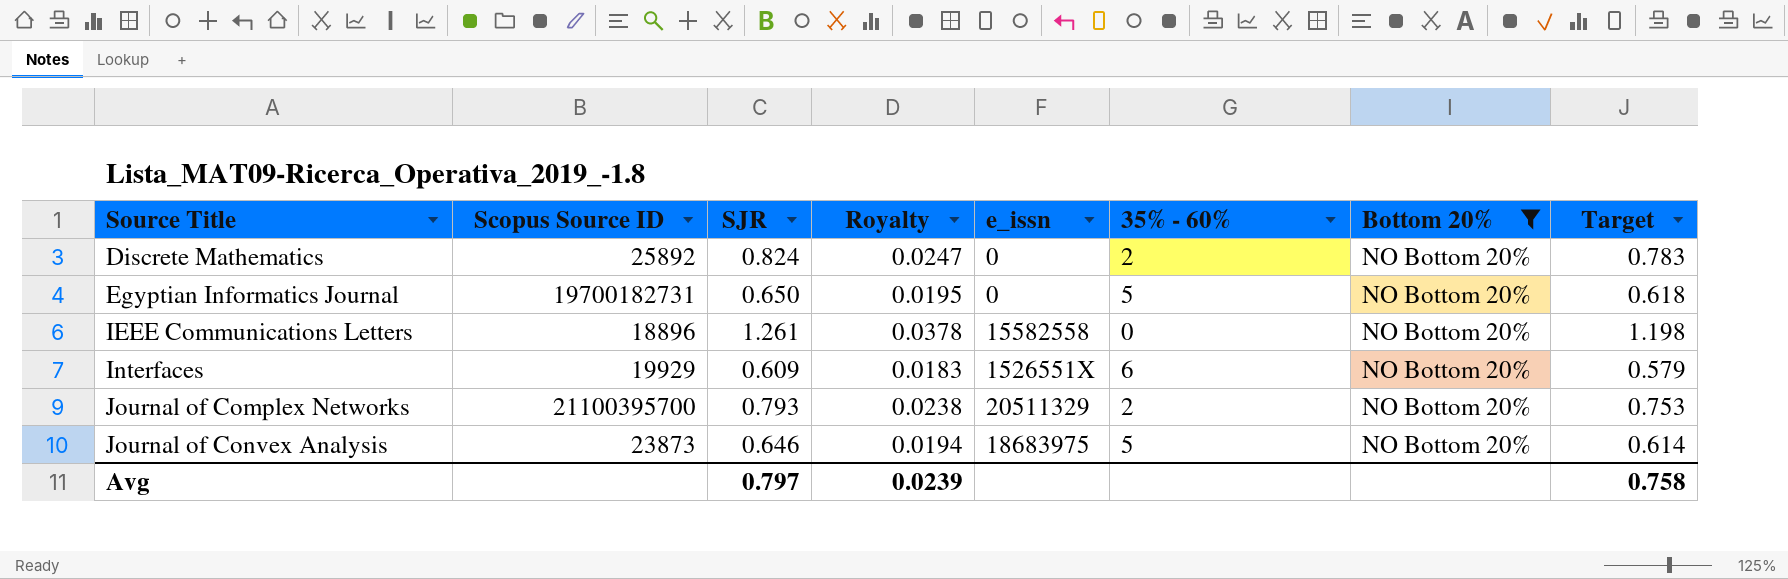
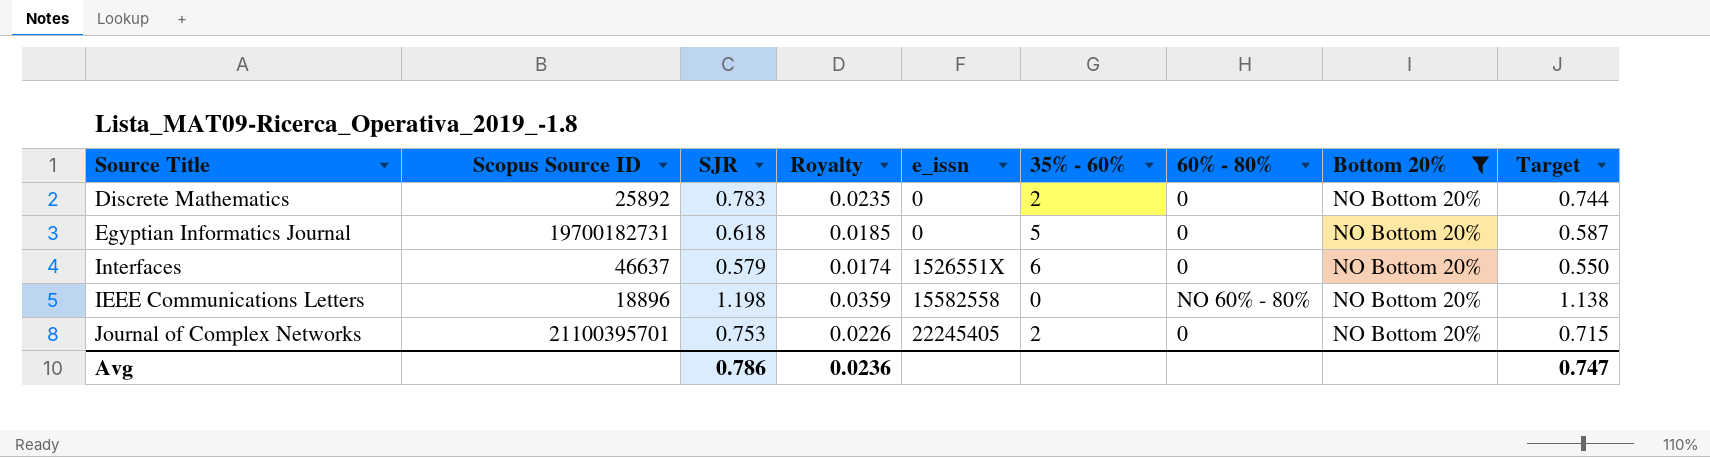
row order: Source Title ascending -> e_issn ascending
column 60% - 80% | position: none -> 7
row Journal of Convex Analysis: 23873 | 0.646 | 0.0194 | 18683975 | 5 | NO Bottom 20% | 0.614 -> none
Discrete Mathematics | SJR: 0.824 -> 0.783
Discrete Mathematics | Royalty: 0.0247 -> 0.0235
Discrete Mathematics | Target: 0.783 -> 0.744
Egyptian Informatics Journal | SJR: 0.650 -> 0.618
Egyptian Informatics Journal | Royalty: 0.0195 -> 0.0185
Egyptian Informatics Journal | Target: 0.618 -> 0.587
Interfaces | Scopus Source ID: 19929 -> 46637
Interfaces | SJR: 0.609 -> 0.579
Interfaces | Royalty: 0.0183 -> 0.0174
Interfaces | Target: 0.579 -> 0.550
IEEE Communications Letters | SJR: 1.261 -> 1.198
IEEE Communications Letters | Royalty: 0.0378 -> 0.0359
IEEE Communications Letters | Target: 1.198 -> 1.138
Journal of Complex Networks | Scopus Source ID: 21100395700 -> 21100395701
Journal of Complex Networks | SJR: 0.793 -> 0.753
Journal of Complex Networks | Royalty: 0.0238 -> 0.0226
Journal of Complex Networks | e_issn: 20511329 -> 22245405
Journal of Complex Networks | Target: 0.753 -> 0.715
Avg | SJR: 0.797 -> 0.786
Avg | Royalty: 0.0239 -> 0.0236
Avg | Target: 0.758 -> 0.747

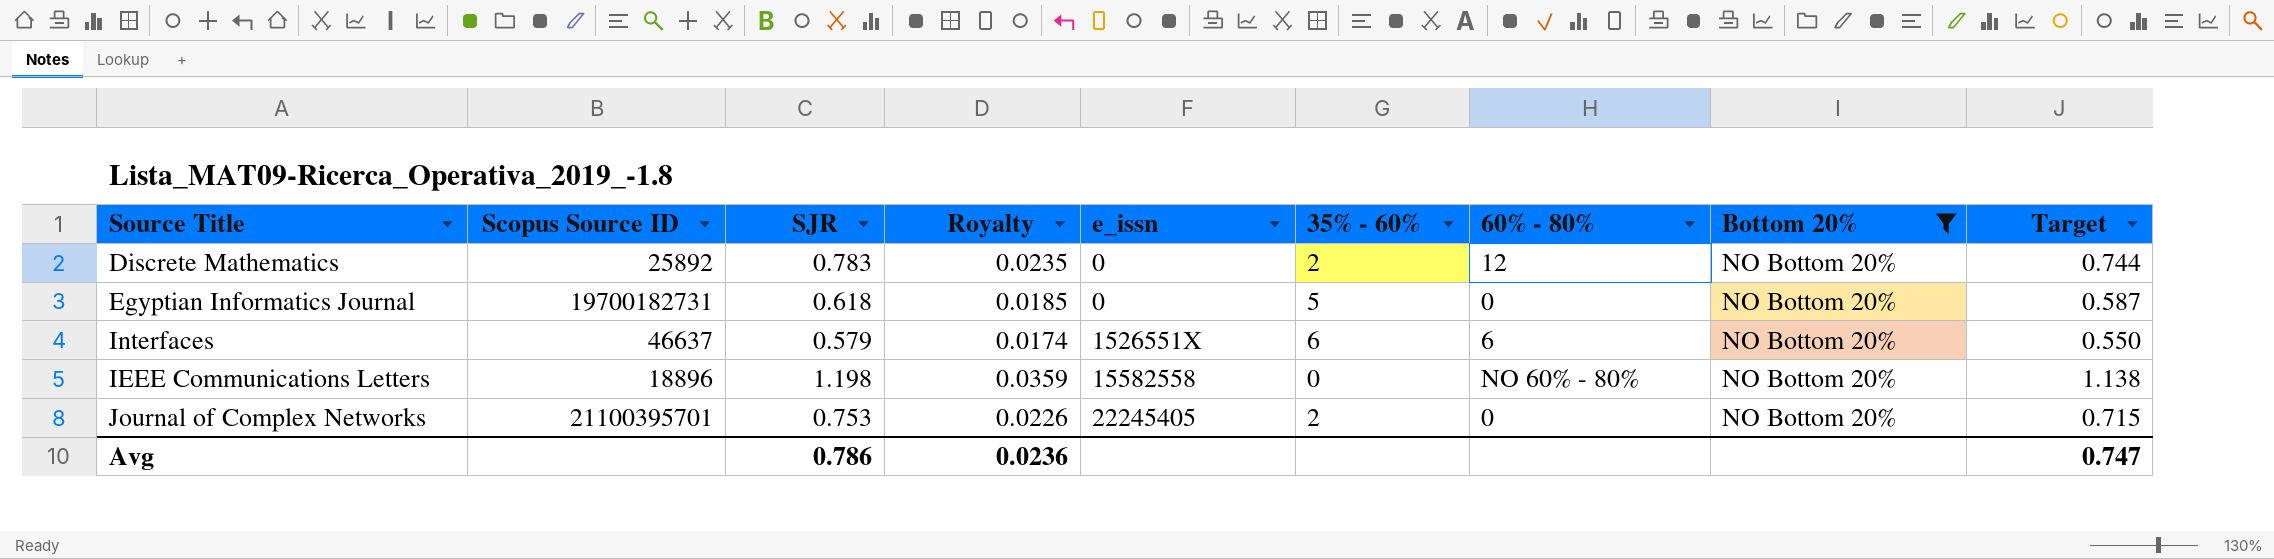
Discrete Mathematics | 60% - 80%: 0 -> 12
Interfaces | 60% - 80%: 0 -> 6

